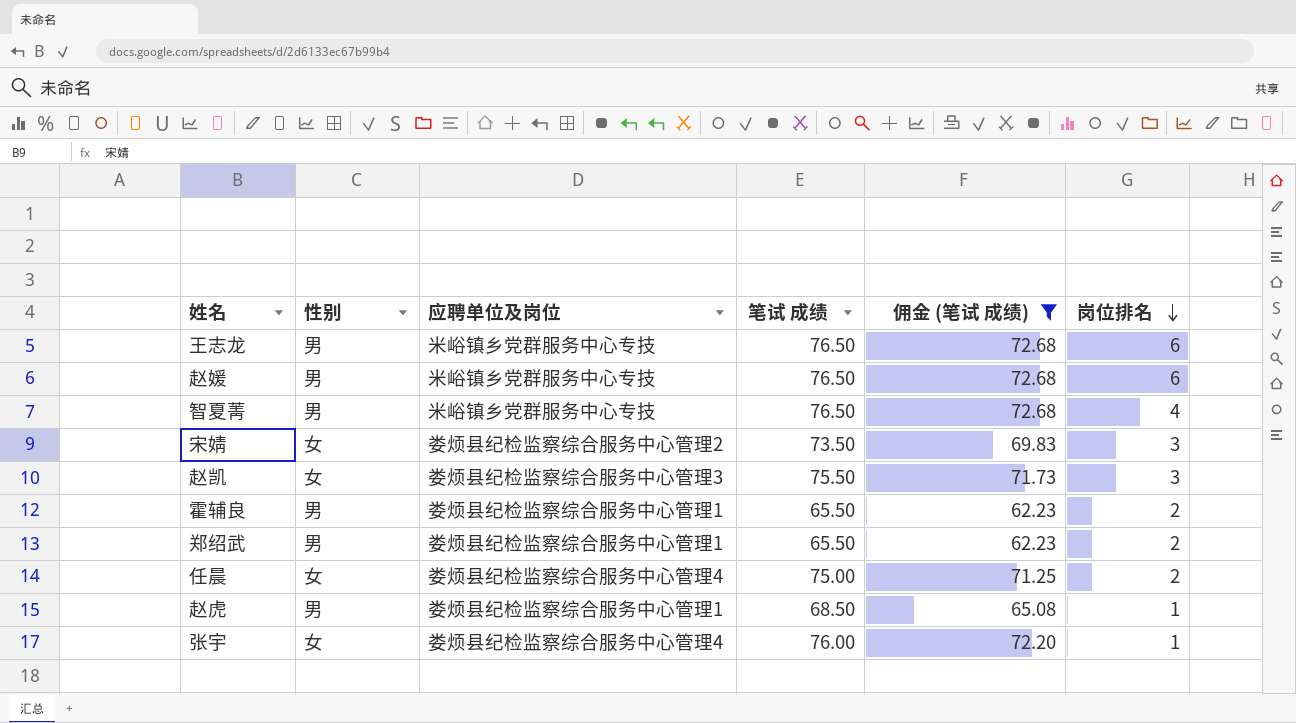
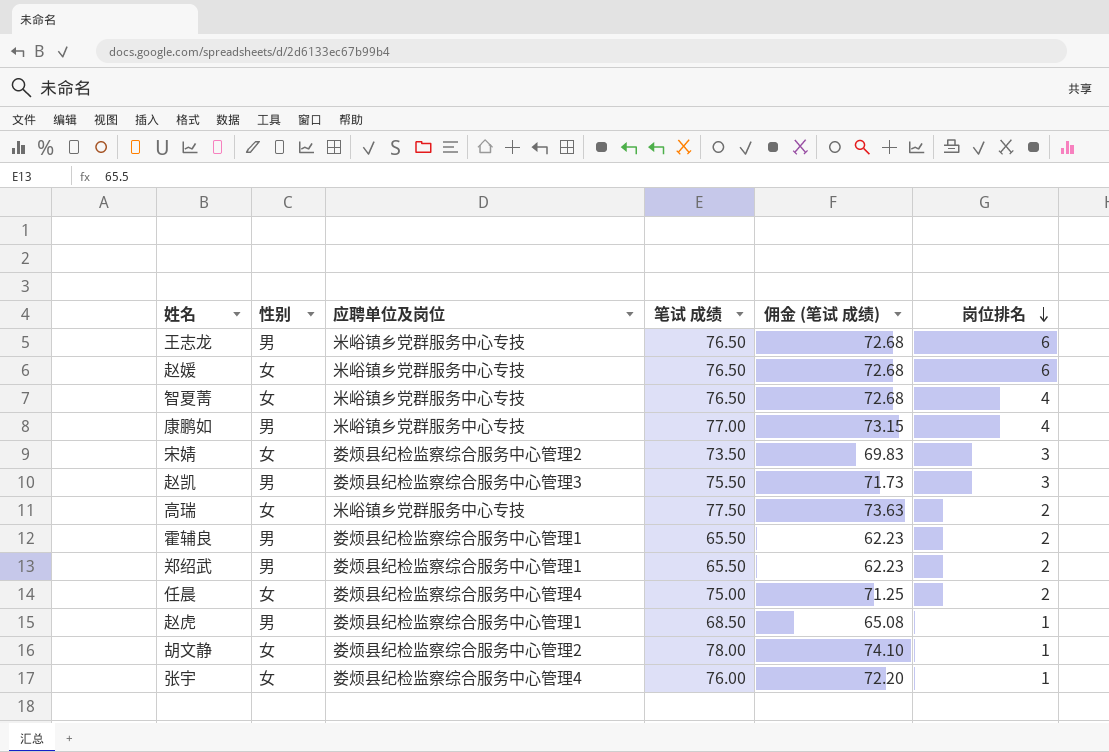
filter: 佣金 (笔试 成绩) <= 72.68 -> none
赵媛 | 性别: 男 -> 女
智夏菁 | 性别: 男 -> 女
赵凯 | 性别: 女 -> 男

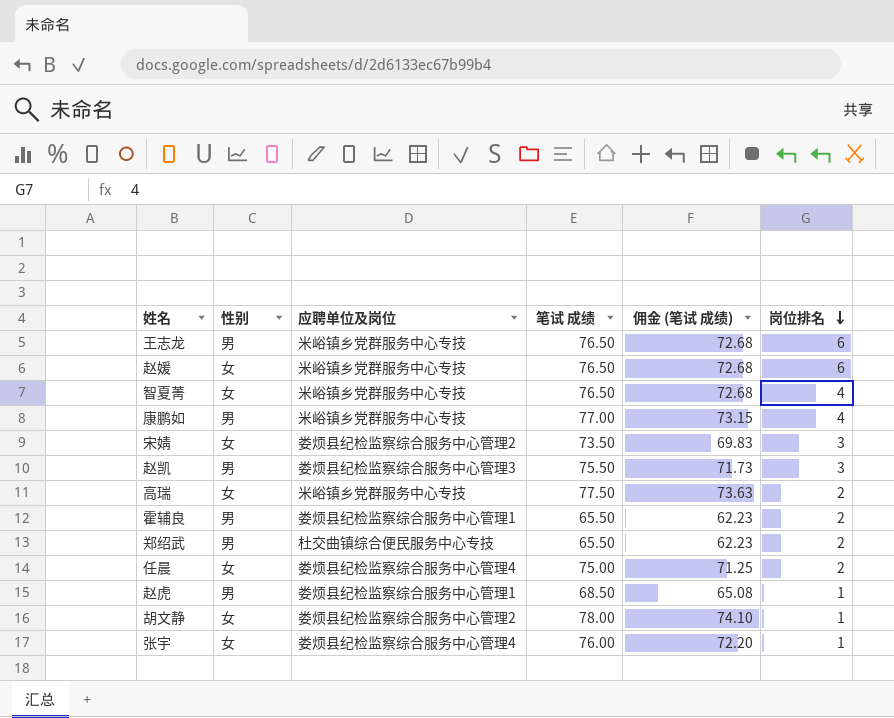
郑绍武 | 应聘单位及岗位: 娄烦县纪检监察综合服务中心管理1 -> 杜交曲镇综合便民服务中心专技

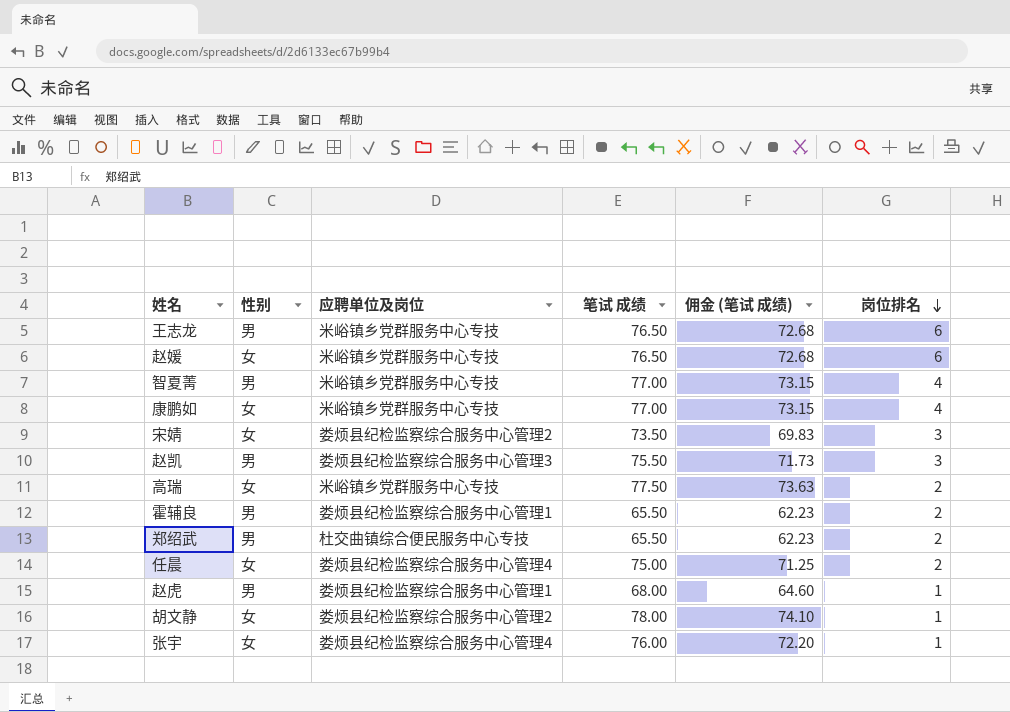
智夏菁 | 性别: 女 -> 男
智夏菁 | 笔试 成绩: 76.50 -> 77.00
智夏菁 | 佣金 (笔试 成绩): 72.68 -> 73.15
康鹏如 | 性别: 男 -> 女
赵虎 | 笔试 成绩: 68.50 -> 68.00
赵虎 | 佣金 (笔试 成绩): 65.08 -> 64.60

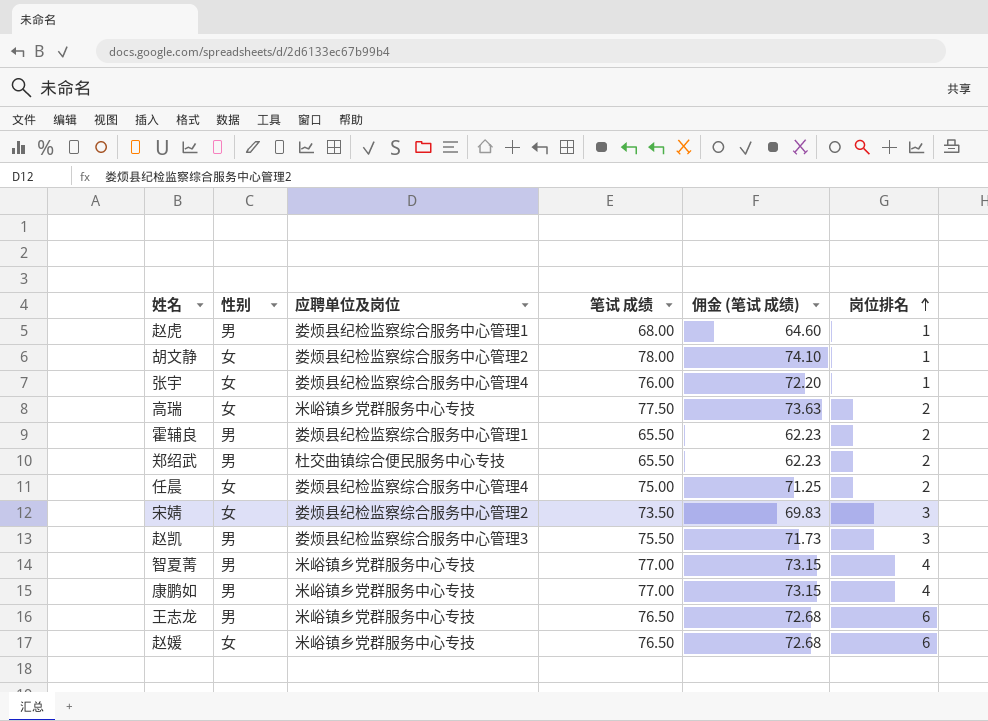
row order: 岗位排名 descending -> 岗位排名 ascending
康鹏如 | 性别: 女 -> 男

